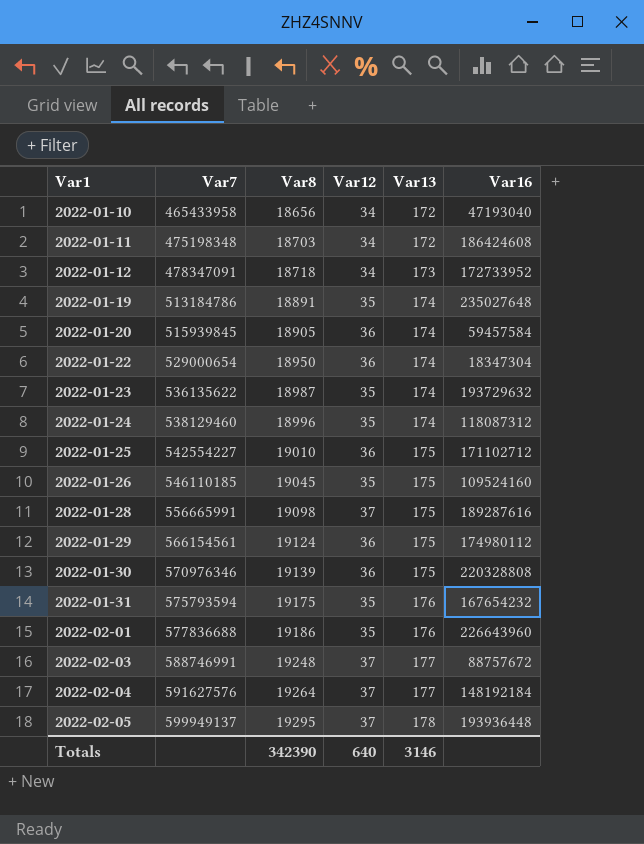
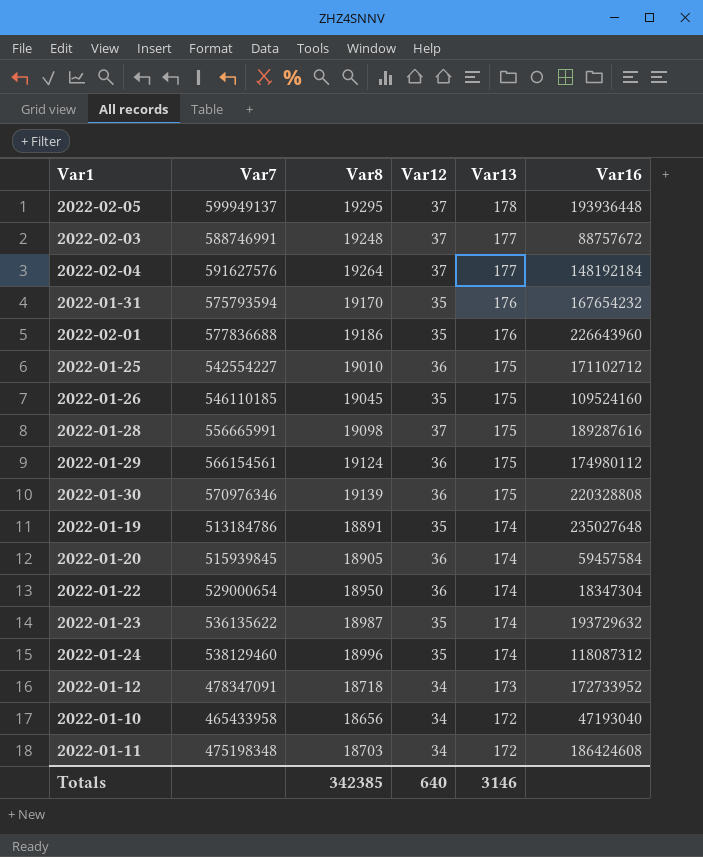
row order: Var1 ascending -> Var13 descending
2022-01-31 | Var8: 19175 -> 19170
Totals | Var8: 342390 -> 342385

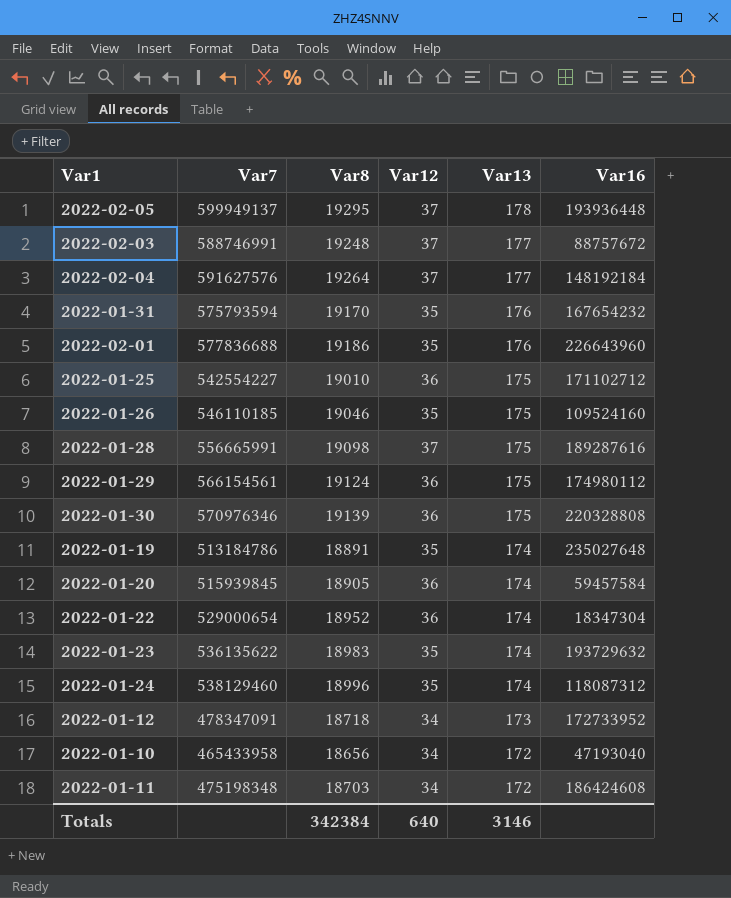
2022-01-26 | Var8: 19045 -> 19046
2022-01-22 | Var8: 18950 -> 18952
2022-01-23 | Var8: 18987 -> 18983
Totals | Var8: 342385 -> 342384

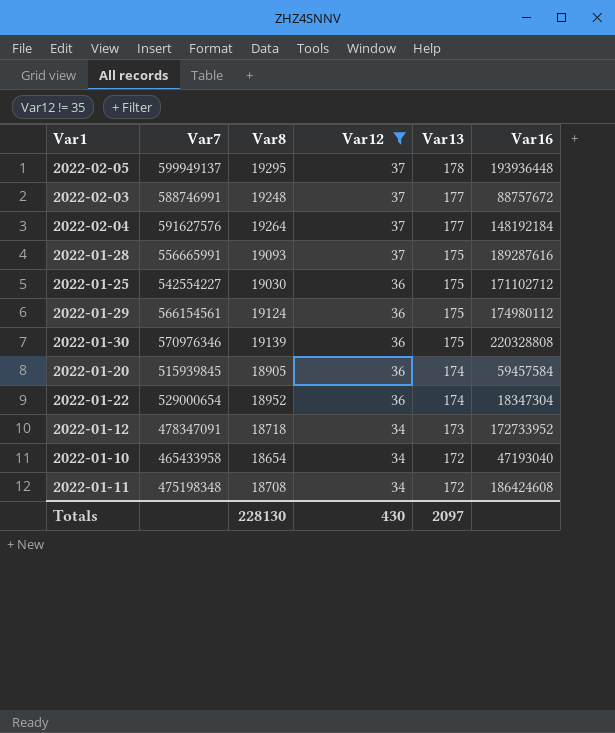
filter: none -> Var12 != 35
row order: Var13 descending -> Var12 descending
2022-01-28 | Var8: 19098 -> 19093
2022-01-25 | Var8: 19010 -> 19030
2022-01-10 | Var8: 18656 -> 18654
2022-01-11 | Var8: 18703 -> 18708
Totals | Var8: 342384 -> 228130
Totals | Var12: 640 -> 430
Totals | Var13: 3146 -> 2097

